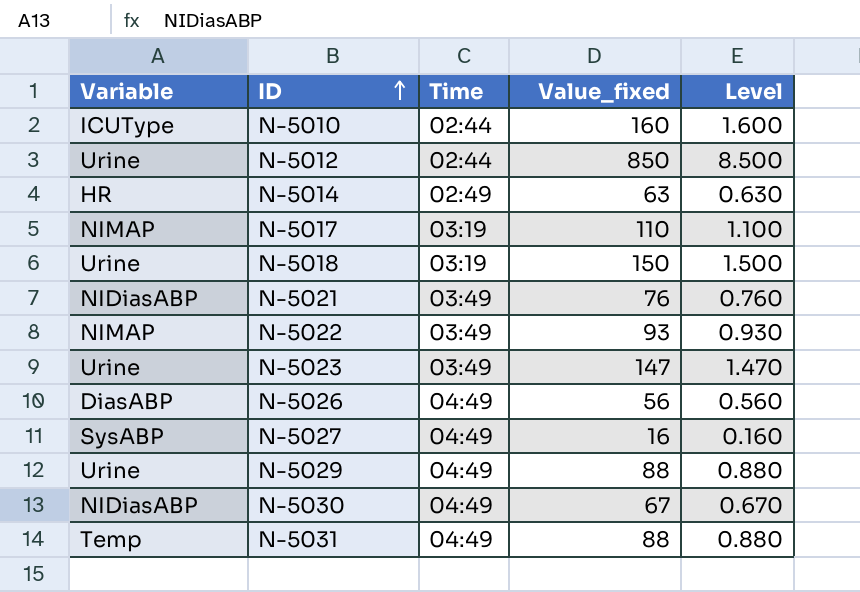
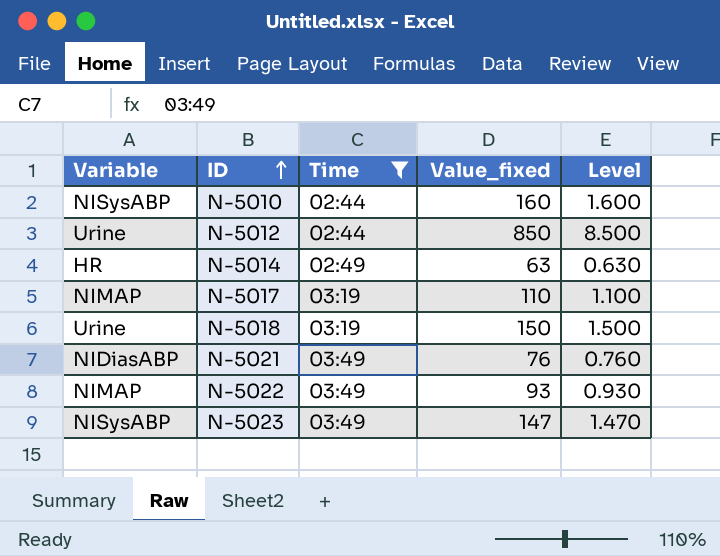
filter: none -> Time != 04:49
N-5010 | Variable: ICUType -> NISysABP
N-5023 | Variable: Urine -> NISysABP

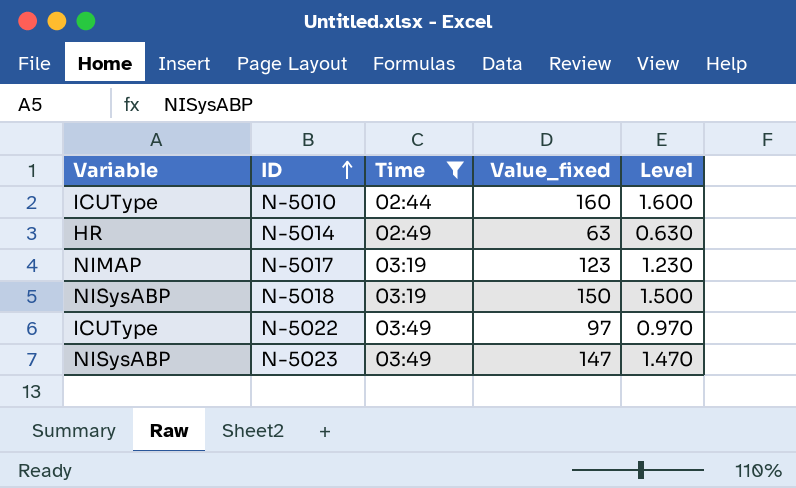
row N-5012: Urine | 02:44 | 850 | 8.500 -> none
row N-5021: NIDiasABP | 03:49 | 76 | 0.760 -> none
N-5010 | Variable: NISysABP -> ICUType
N-5017 | Value_fixed: 110 -> 123
N-5017 | Level: 1.100 -> 1.230
N-5018 | Variable: Urine -> NISysABP
N-5022 | Variable: NIMAP -> ICUType
N-5022 | Value_fixed: 93 -> 97
N-5022 | Level: 0.930 -> 0.970

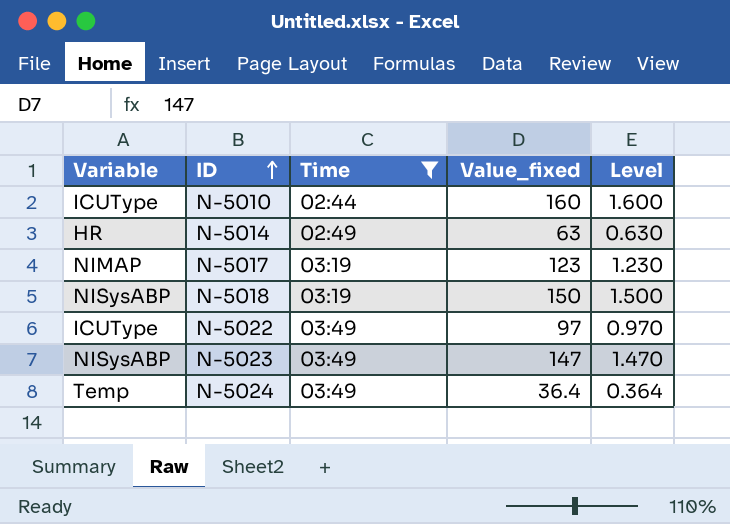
row N-5024: none -> Temp | 03:49 | 36.4 | 0.364

